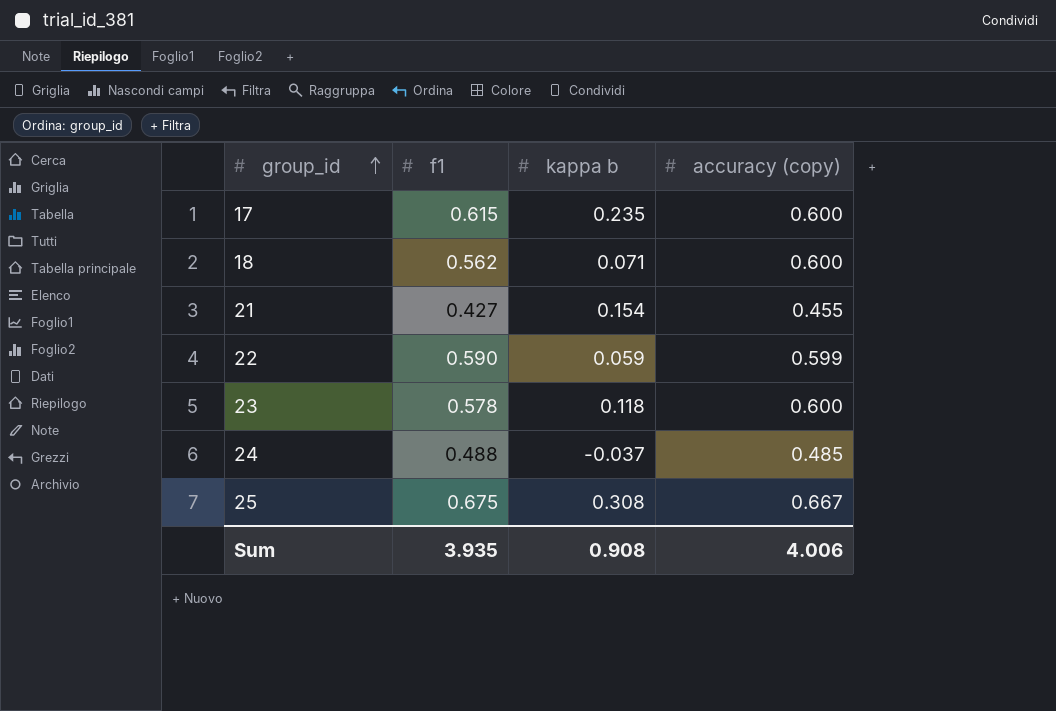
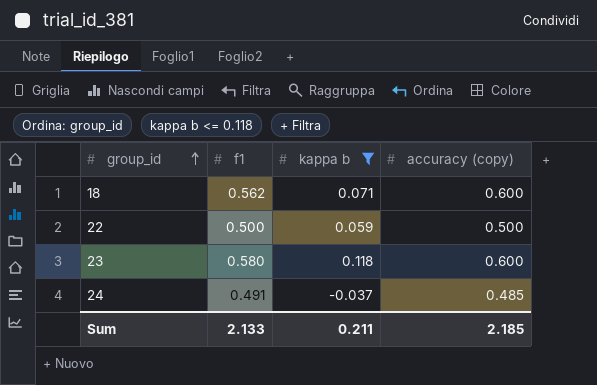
filter: none -> kappa b <= 0.118
22 | f1: 0.590 -> 0.500
22 | accuracy (copy): 0.599 -> 0.500
23 | f1: 0.578 -> 0.580
24 | f1: 0.488 -> 0.491
Sum | f1: 3.935 -> 2.133
Sum | kappa b: 0.908 -> 0.211
Sum | accuracy (copy): 4.006 -> 2.185

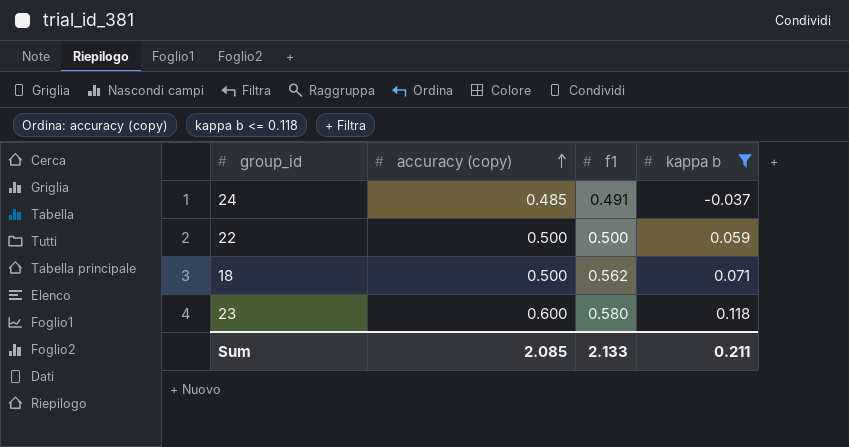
row order: group_id ascending -> accuracy (copy) ascending
column accuracy (copy) | position: 4 -> 2
18 | accuracy (copy): 0.600 -> 0.500
Sum | accuracy (copy): 2.185 -> 2.085

